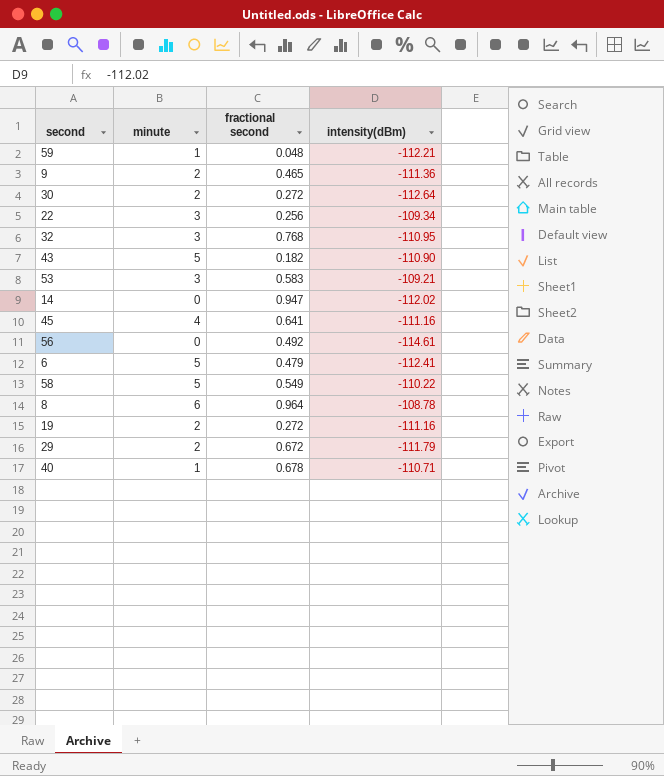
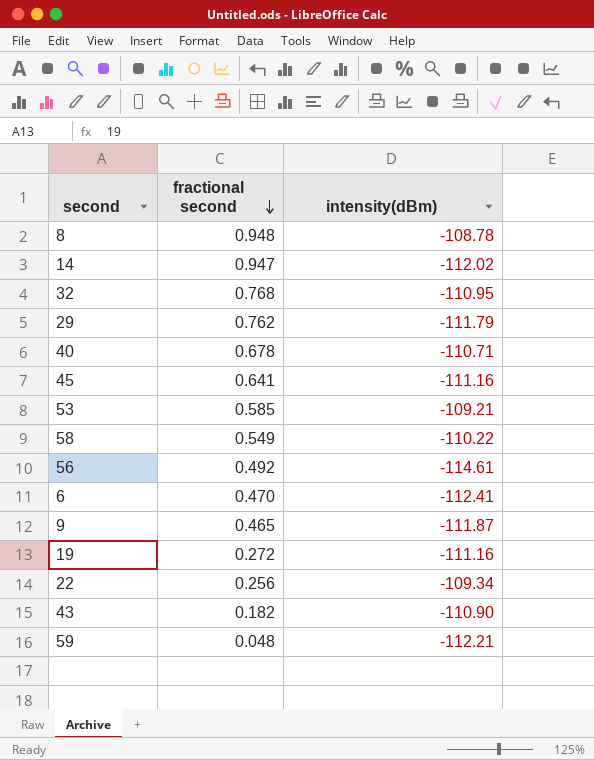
row order: none -> fractional second descending
column minute | position: 2 -> none
row 30: 2 | 0.272 | -112.64 -> none
8 | fractional second: 0.964 -> 0.948
29 | fractional second: 0.672 -> 0.762
53 | fractional second: 0.583 -> 0.585
6 | fractional second: 0.479 -> 0.470
9 | intensity(dBm): -111.36 -> -111.87

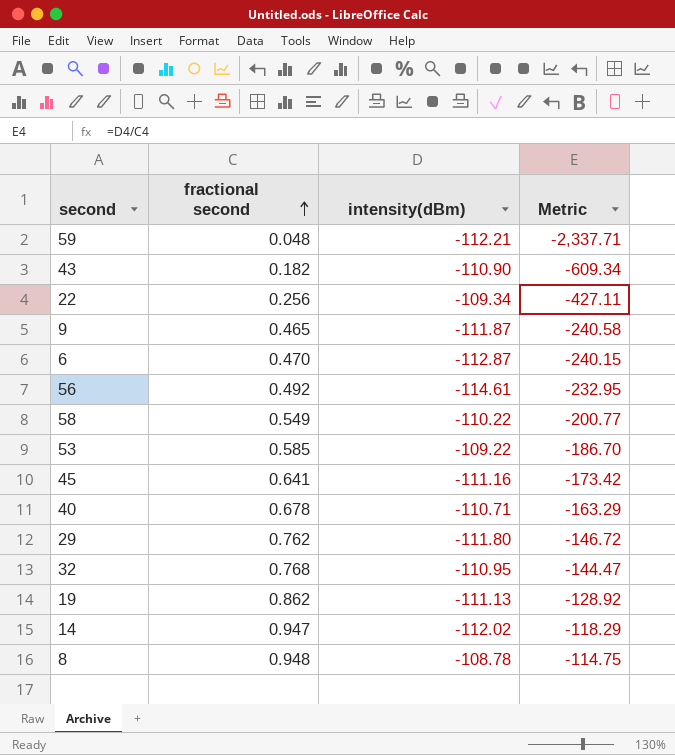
row order: fractional second descending -> fractional second ascending
column Metric | formula: none -> [intensity(dBm)] / [fractional second]
6 | intensity(dBm): -112.41 -> -112.87
53 | intensity(dBm): -109.21 -> -109.22
29 | intensity(dBm): -111.79 -> -111.80
19 | fractional second: 0.272 -> 0.862
19 | intensity(dBm): -111.16 -> -111.13

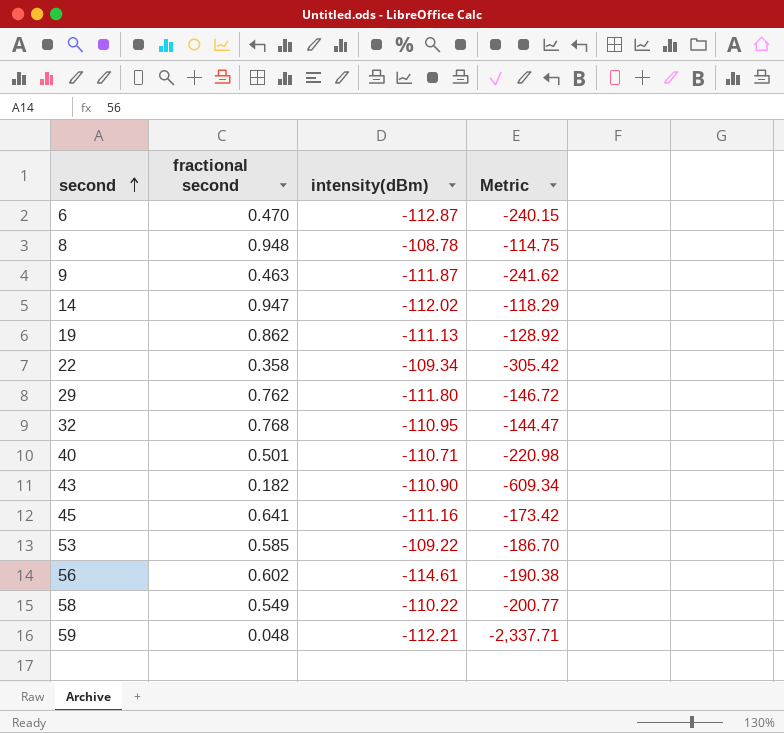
row order: fractional second ascending -> second ascending
9 | fractional second: 0.465 -> 0.463
9 | Metric: -240.58 -> -241.62
22 | fractional second: 0.256 -> 0.358
22 | Metric: -427.11 -> -305.42
40 | fractional second: 0.678 -> 0.501
40 | Metric: -163.29 -> -220.98
56 | fractional second: 0.492 -> 0.602
56 | Metric: -232.95 -> -190.38

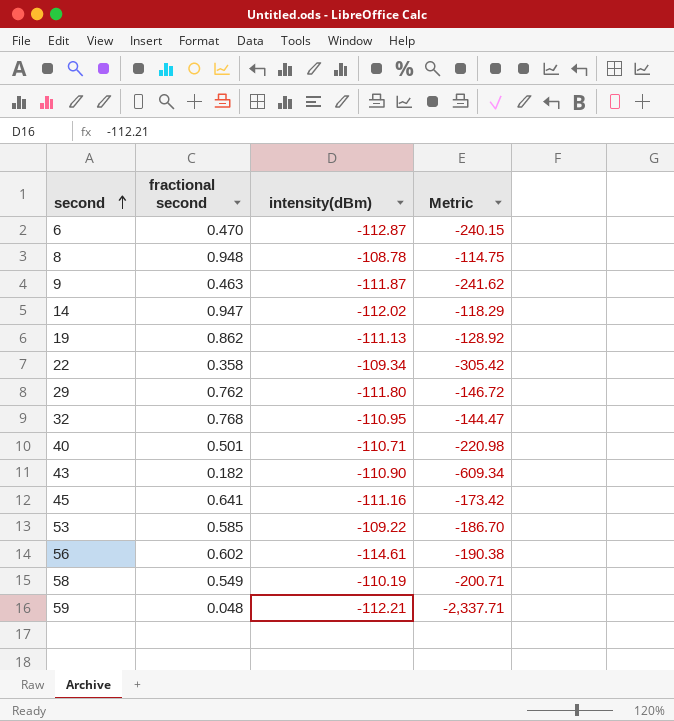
58 | intensity(dBm): -110.22 -> -110.19
58 | Metric: -200.77 -> -200.71

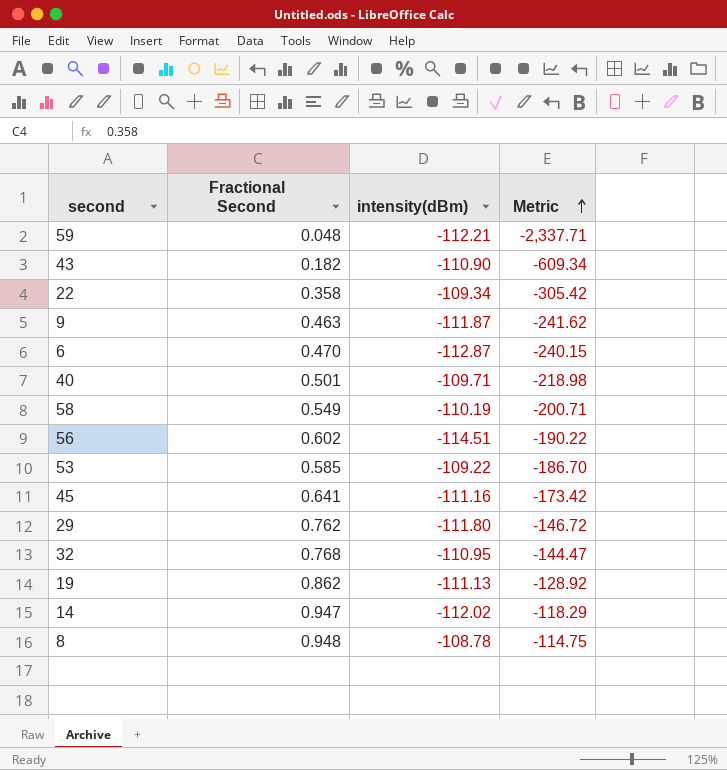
row order: second ascending -> Metric ascending
column name: fractional second -> Fractional Second
40 | intensity(dBm): -110.71 -> -109.71
40 | Metric: -220.98 -> -218.98
56 | intensity(dBm): -114.61 -> -114.51
56 | Metric: -190.38 -> -190.22

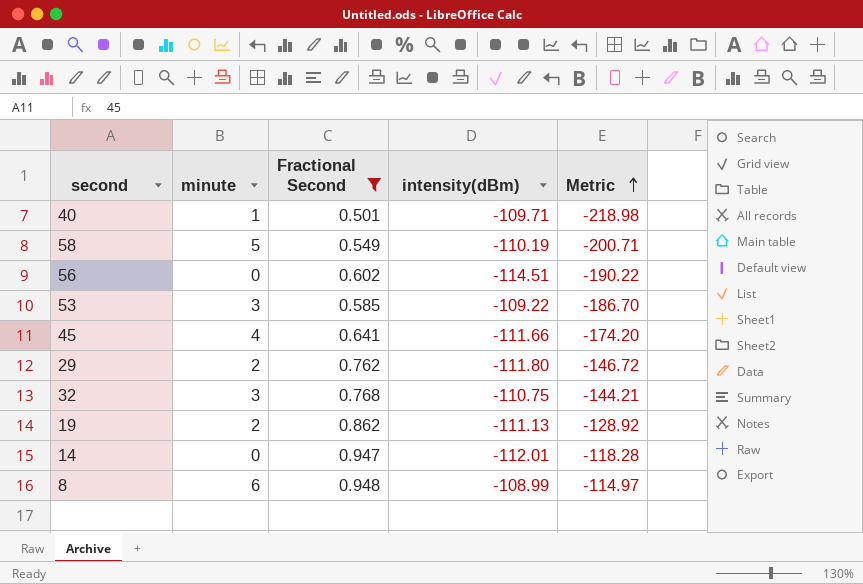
filter: none -> Fractional Second >= 0.501
column minute | position: none -> 2
45 | intensity(dBm): -111.16 -> -111.66
45 | Metric: -173.42 -> -174.20
32 | intensity(dBm): -110.95 -> -110.75
32 | Metric: -144.47 -> -144.21
14 | intensity(dBm): -112.02 -> -112.01
14 | Metric: -118.29 -> -118.28
8 | intensity(dBm): -108.78 -> -108.99
8 | Metric: -114.75 -> -114.97

